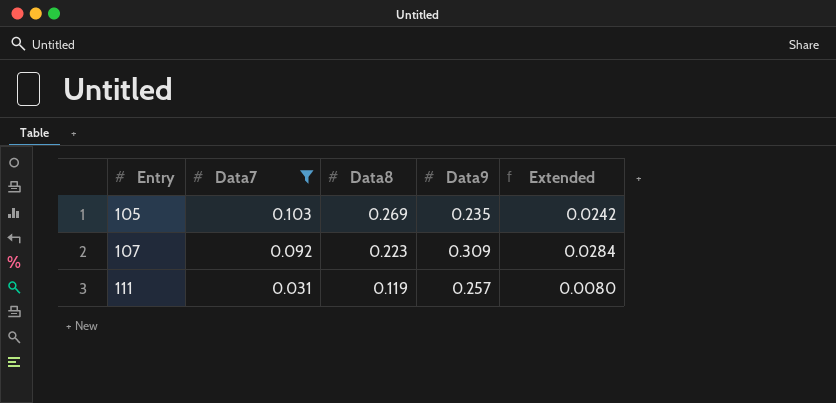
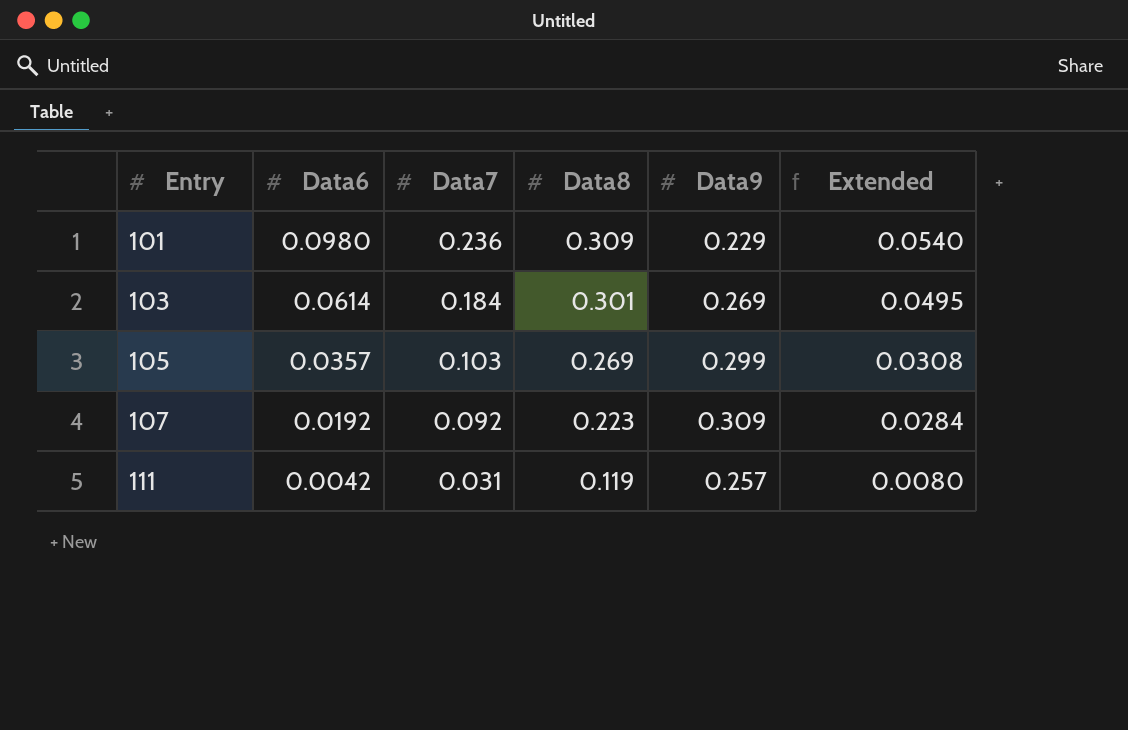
filter: Data7 <= 0.103 -> none
column Data6 | position: none -> 2
105 | Data9: 0.235 -> 0.299
105 | Extended: 0.0242 -> 0.0308

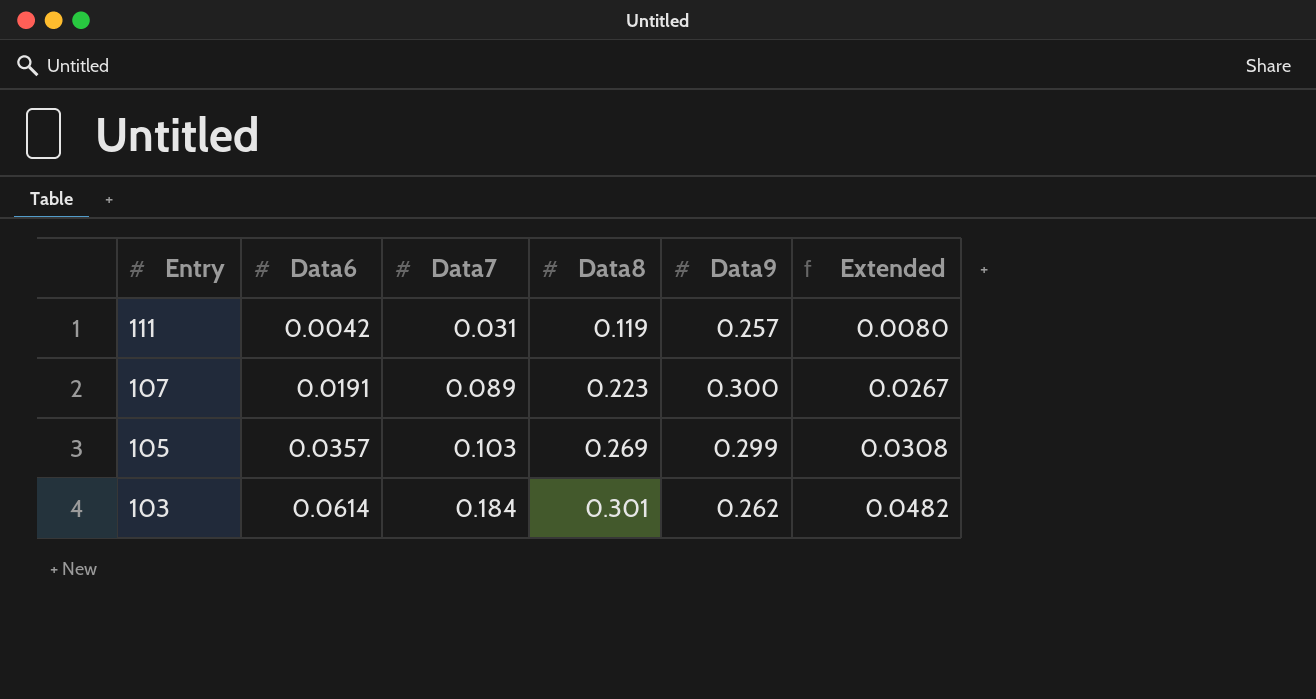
row order: Entry ascending -> Entry descending
row 101: 0.0980 | 0.236 | 0.309 | 0.229 | 0.0540 -> none
107 | Data6: 0.0192 -> 0.0191
107 | Data7: 0.092 -> 0.089
107 | Data9: 0.309 -> 0.300
107 | Extended: 0.0284 -> 0.0267
103 | Data9: 0.269 -> 0.262
103 | Extended: 0.0495 -> 0.0482

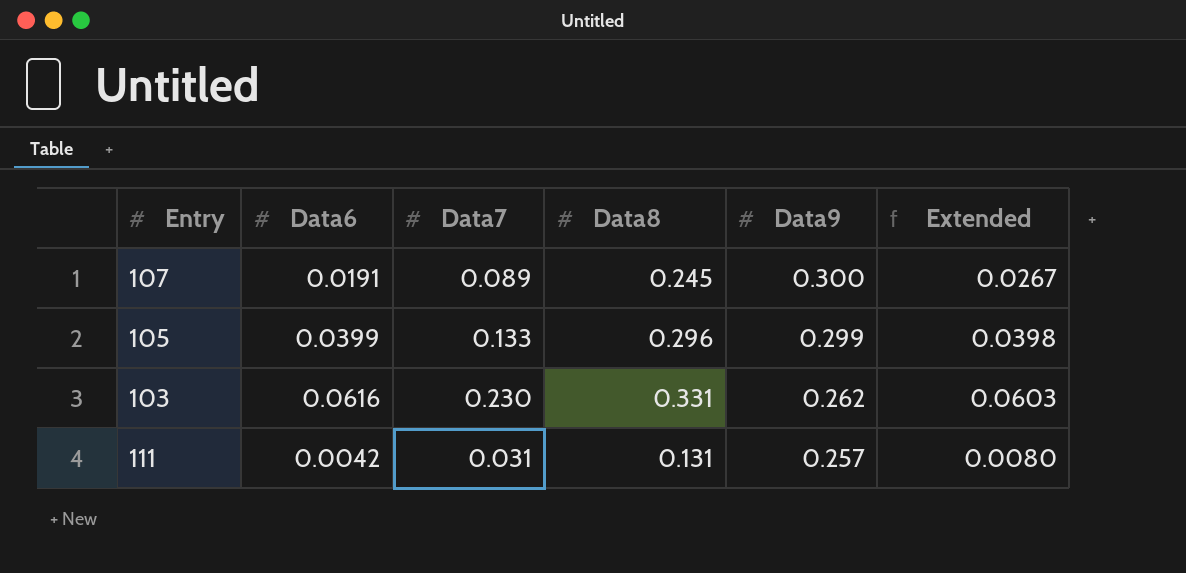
row order: Entry descending -> Data9 descending
107 | Data8: 0.223 -> 0.245
105 | Data6: 0.0357 -> 0.0399
105 | Data7: 0.103 -> 0.133
105 | Data8: 0.269 -> 0.296
105 | Extended: 0.0308 -> 0.0398
103 | Data6: 0.0614 -> 0.0616
103 | Data7: 0.184 -> 0.230
103 | Data8: 0.301 -> 0.331
103 | Extended: 0.0482 -> 0.0603
111 | Data8: 0.119 -> 0.131

